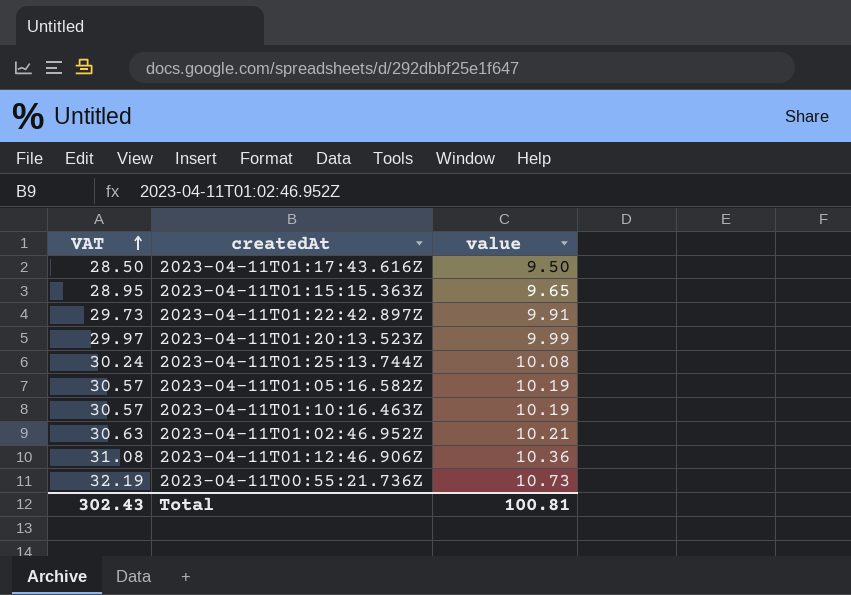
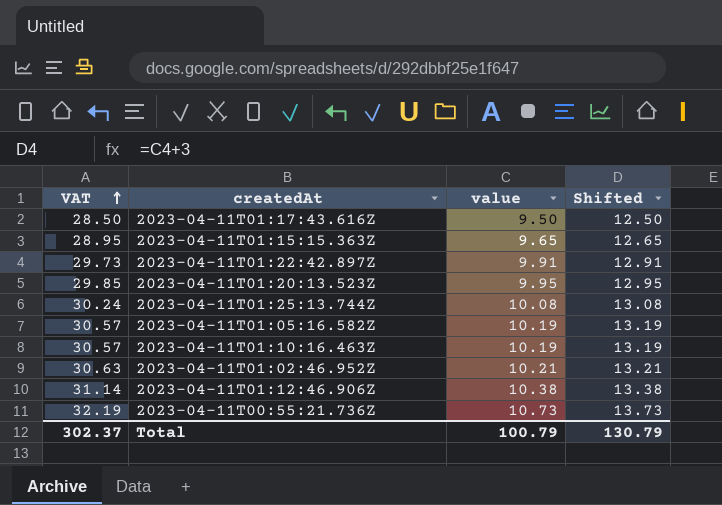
column Shifted | formula: none -> [value] + 3
2023-04-11T01:20:13.523Z | VAT: 29.97 -> 29.85
2023-04-11T01:20:13.523Z | value: 9.99 -> 9.95
2023-04-11T01:12:46.906Z | VAT: 31.08 -> 31.14
2023-04-11T01:12:46.906Z | value: 10.36 -> 10.38
Total | VAT: 302.43 -> 302.37
Total | value: 100.81 -> 100.79

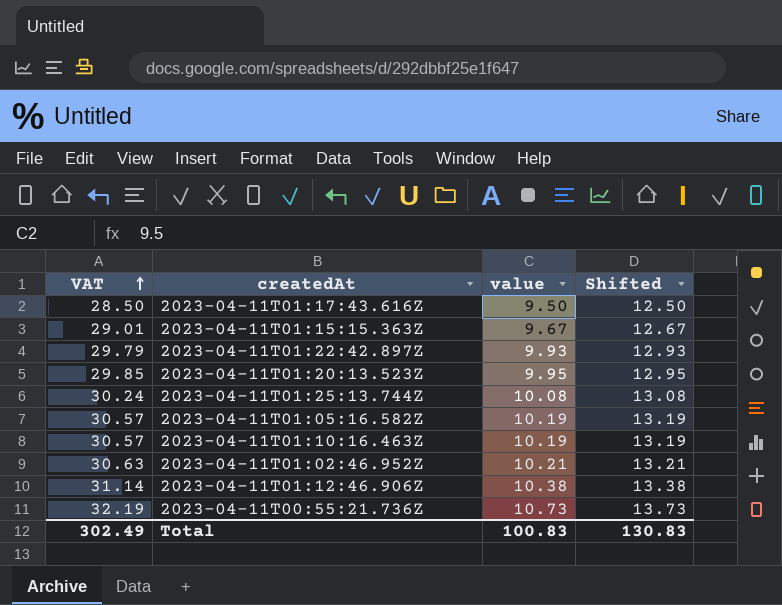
2023-04-11T01:15:15.363Z | VAT: 28.95 -> 29.01
2023-04-11T01:15:15.363Z | value: 9.65 -> 9.67
2023-04-11T01:15:15.363Z | Shifted: 12.65 -> 12.67
2023-04-11T01:22:42.897Z | VAT: 29.73 -> 29.79
2023-04-11T01:22:42.897Z | value: 9.91 -> 9.93
2023-04-11T01:22:42.897Z | Shifted: 12.91 -> 12.93
Total | VAT: 302.37 -> 302.49
Total | value: 100.79 -> 100.83
Total | Shifted: 130.79 -> 130.83

